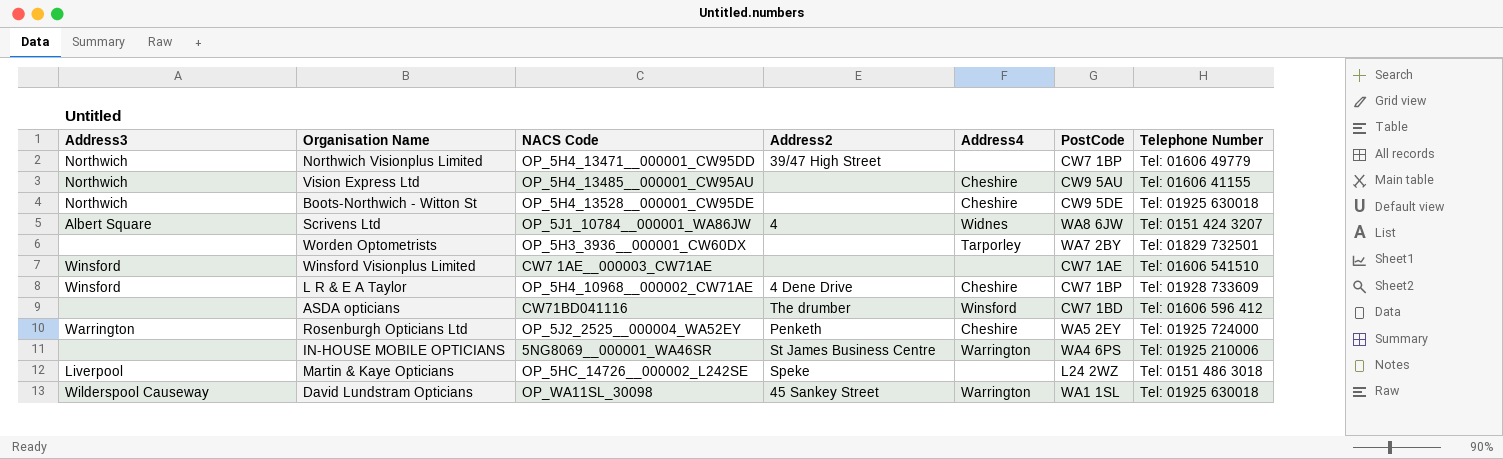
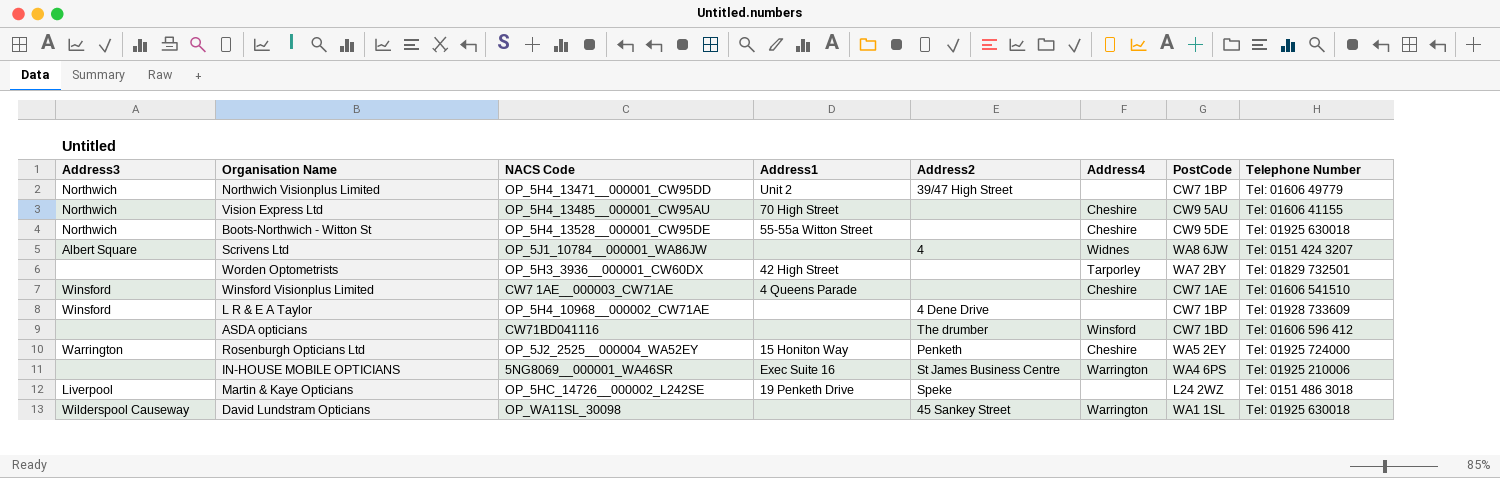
column Address1 | position: none -> 4
Winsford Visionplus Limited | Address4: none -> Cheshire
L R & E A Taylor | Address4: Cheshire -> none

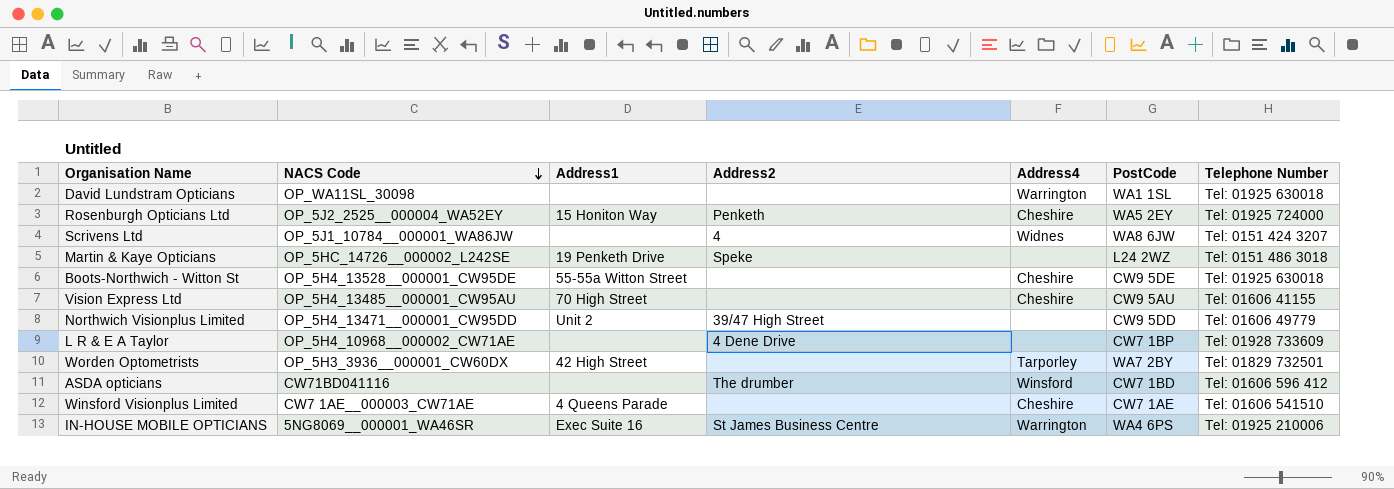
row order: none -> NACS Code descending
column Address3 | position: 1 -> none
David Lundstram Opticians | Address2: 45 Sankey Street -> none
Northwich Visionplus Limited | PostCode: CW7 1BP -> CW9 5DD

